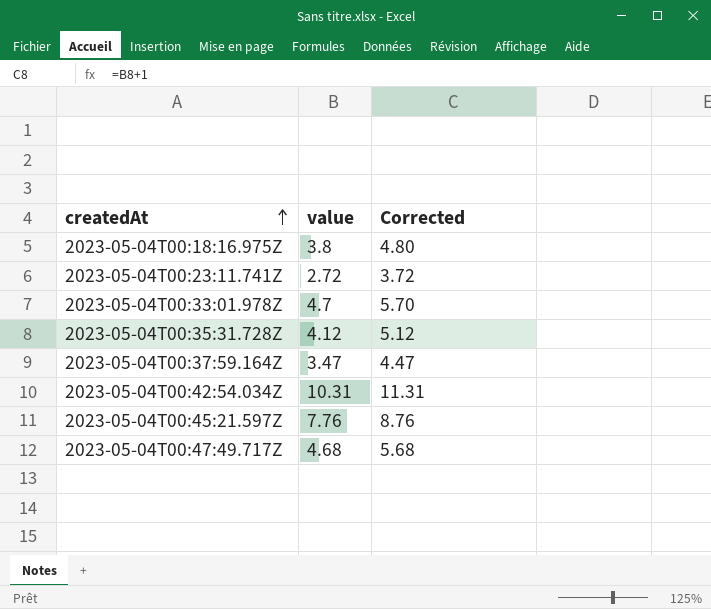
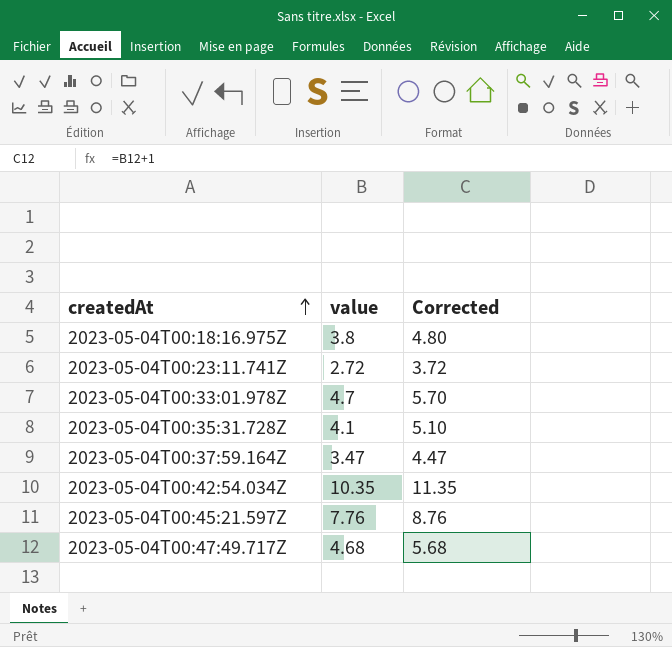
2023-05-04T00:35:31.728Z | value: 4.12 -> 4.1
2023-05-04T00:35:31.728Z | Corrected: 5.12 -> 5.10
2023-05-04T00:42:54.034Z | value: 10.31 -> 10.35
2023-05-04T00:42:54.034Z | Corrected: 11.31 -> 11.35

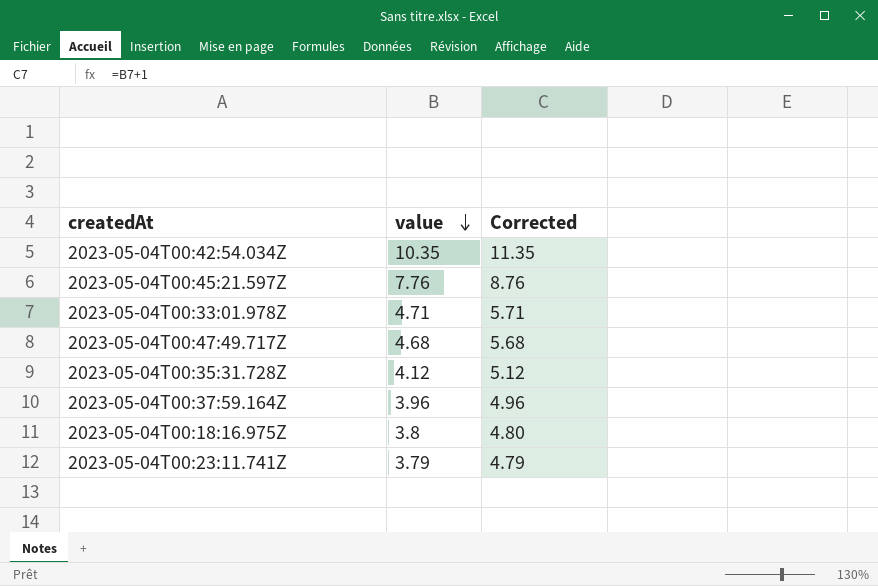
row order: createdAt ascending -> value descending
2023-05-04T00:33:01.978Z | value: 4.7 -> 4.71
2023-05-04T00:33:01.978Z | Corrected: 5.70 -> 5.71
2023-05-04T00:35:31.728Z | value: 4.1 -> 4.12
2023-05-04T00:35:31.728Z | Corrected: 5.10 -> 5.12
2023-05-04T00:37:59.164Z | value: 3.47 -> 3.96
2023-05-04T00:37:59.164Z | Corrected: 4.47 -> 4.96
2023-05-04T00:23:11.741Z | value: 2.72 -> 3.79
2023-05-04T00:23:11.741Z | Corrected: 3.72 -> 4.79

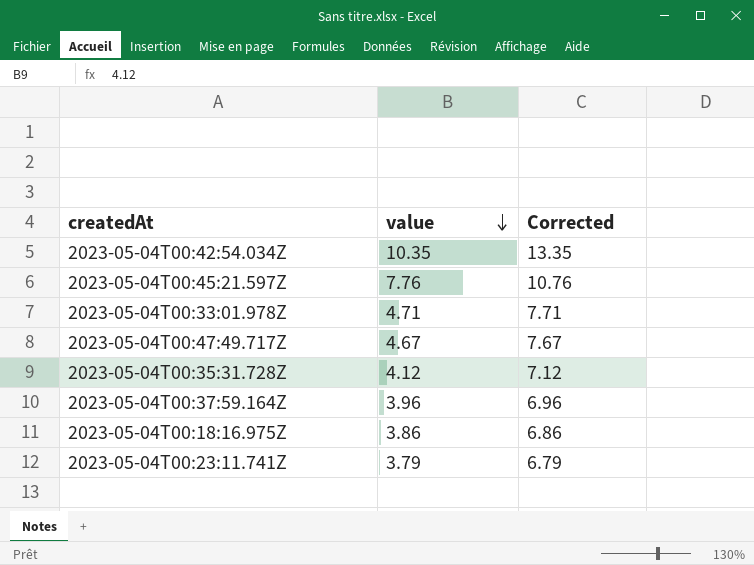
column Corrected | formula: [value] + 1 -> [value] + 3
2023-05-04T00:47:49.717Z | value: 4.68 -> 4.67
2023-05-04T00:18:16.975Z | value: 3.8 -> 3.86

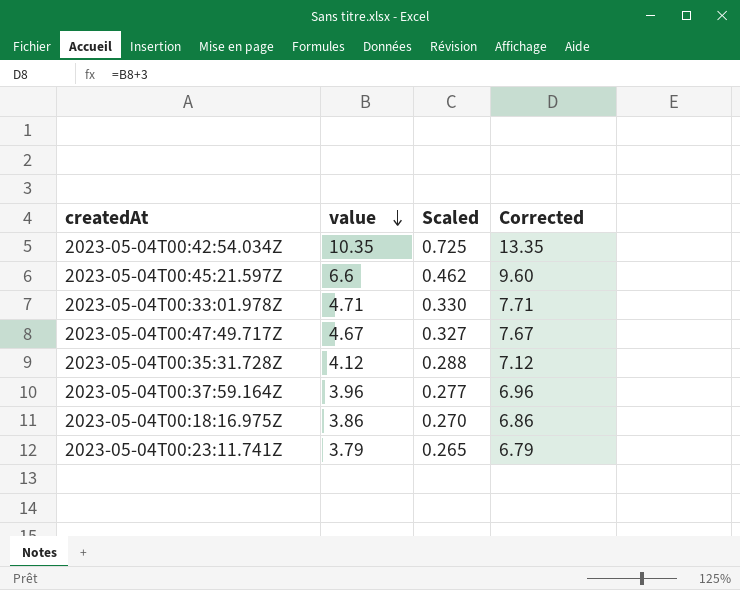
column Scaled | formula: none -> [value] * 0.07
2023-05-04T00:45:21.597Z | value: 7.76 -> 6.6
2023-05-04T00:45:21.597Z | Corrected: 10.76 -> 9.60

